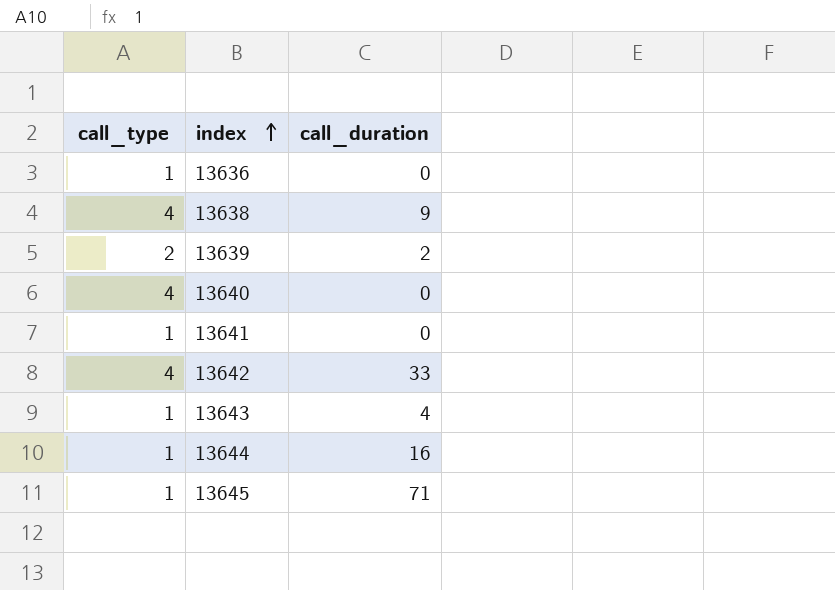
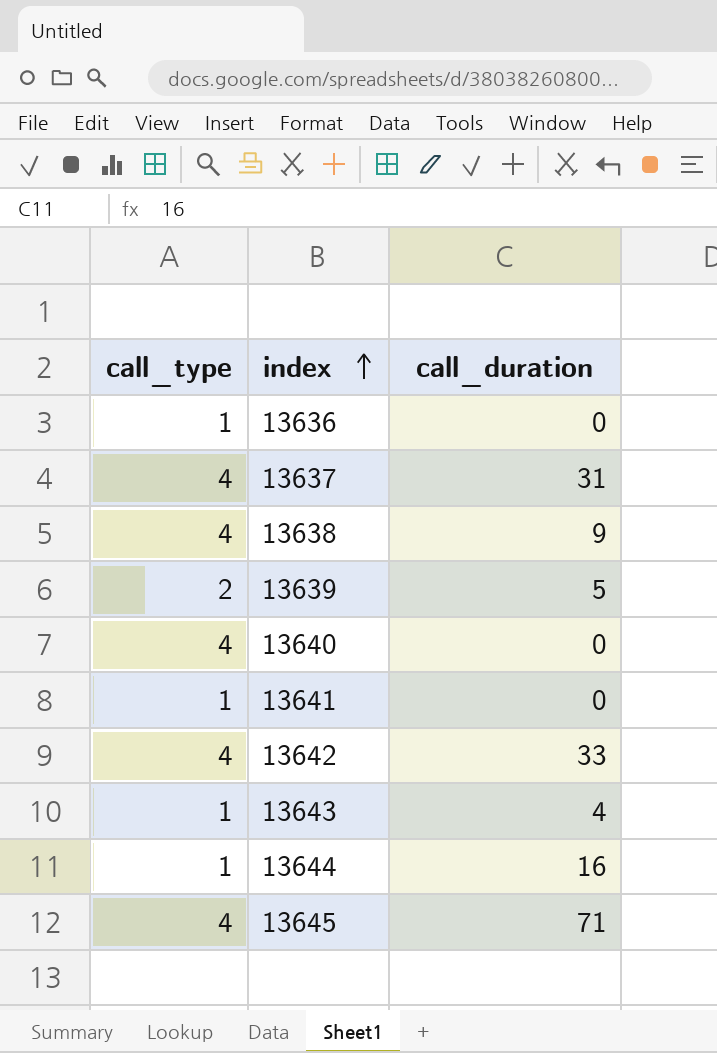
row 13637: none -> 4 | 31
13639 | call_duration: 2 -> 5
13645 | call_type: 1 -> 4

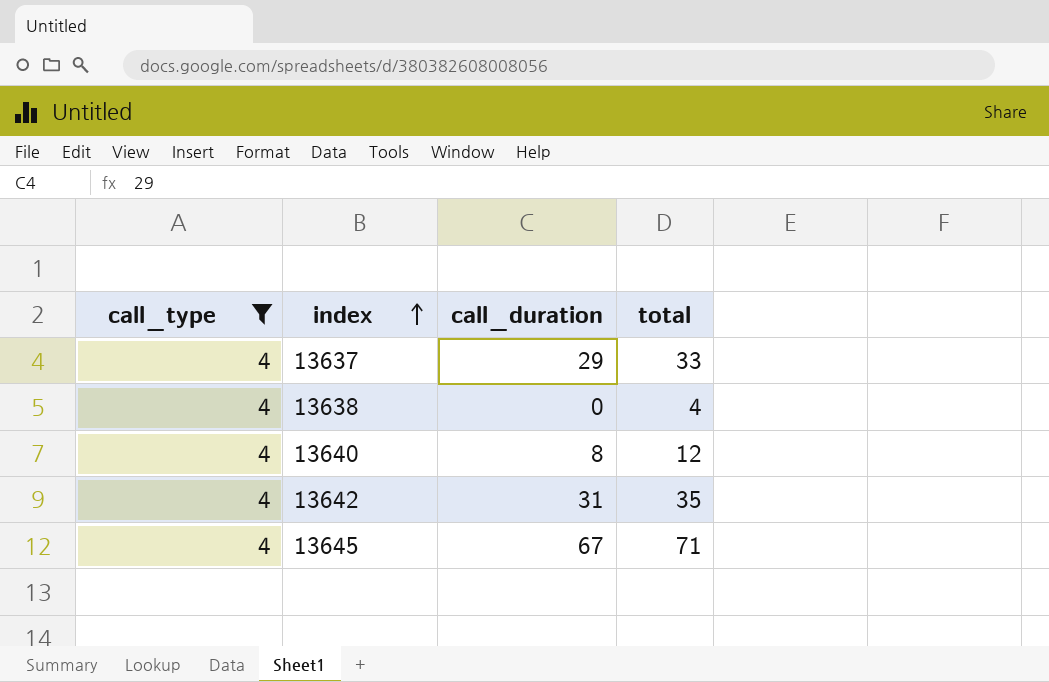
filter: none -> call_type = 4
column total | formula: none -> [call_type] + [call_duration]
13637 | call_duration: 31 -> 29
13638 | call_duration: 9 -> 0
13640 | call_duration: 0 -> 8
13642 | call_duration: 33 -> 31
13645 | call_duration: 71 -> 67

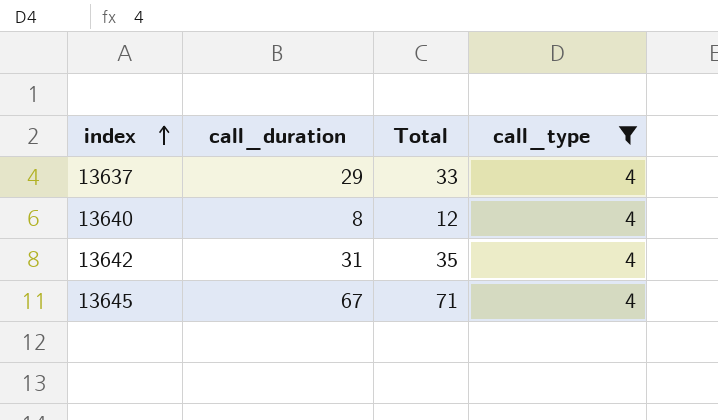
column name: total -> Total
column call_type | position: 1 -> 4
row 13638: 4 | 0 | 4 -> none

